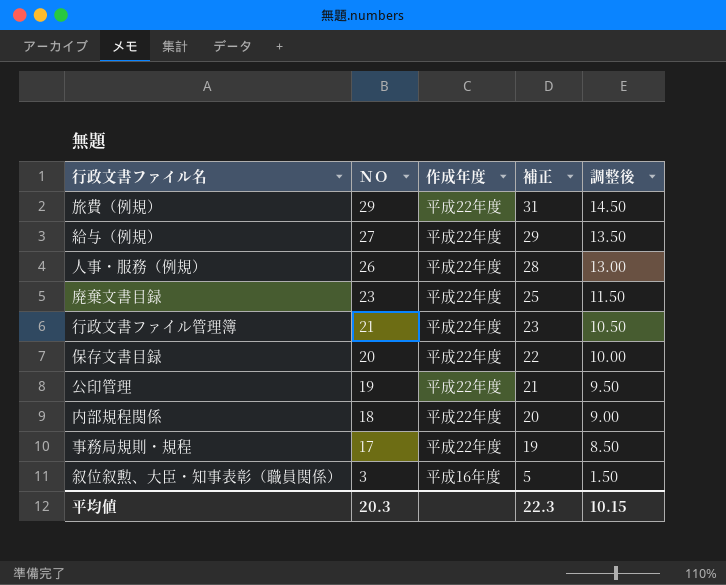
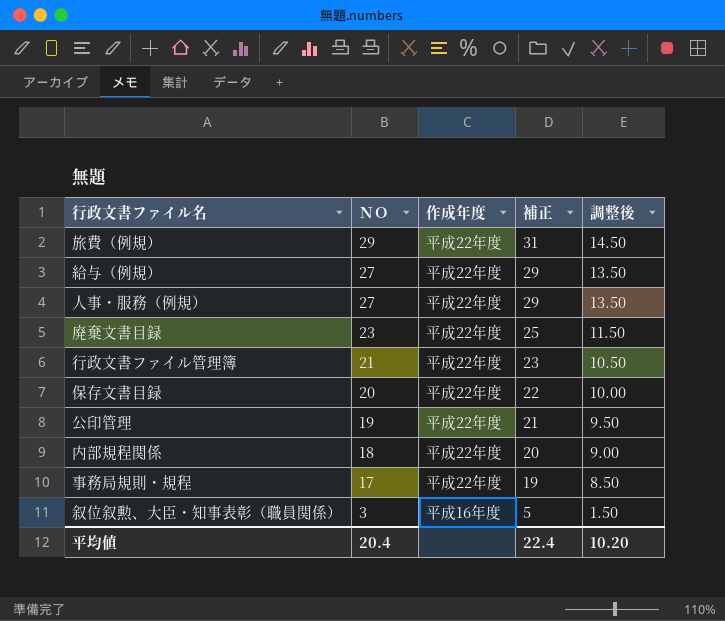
人事・服務（例規） | ＮＯ: 26 -> 27
人事・服務（例規） | 補正: 28 -> 29
人事・服務（例規） | 調整後: 13.00 -> 13.50
平均値 | ＮＯ: 20.3 -> 20.4
平均値 | 補正: 22.3 -> 22.4
平均値 | 調整後: 10.15 -> 10.20

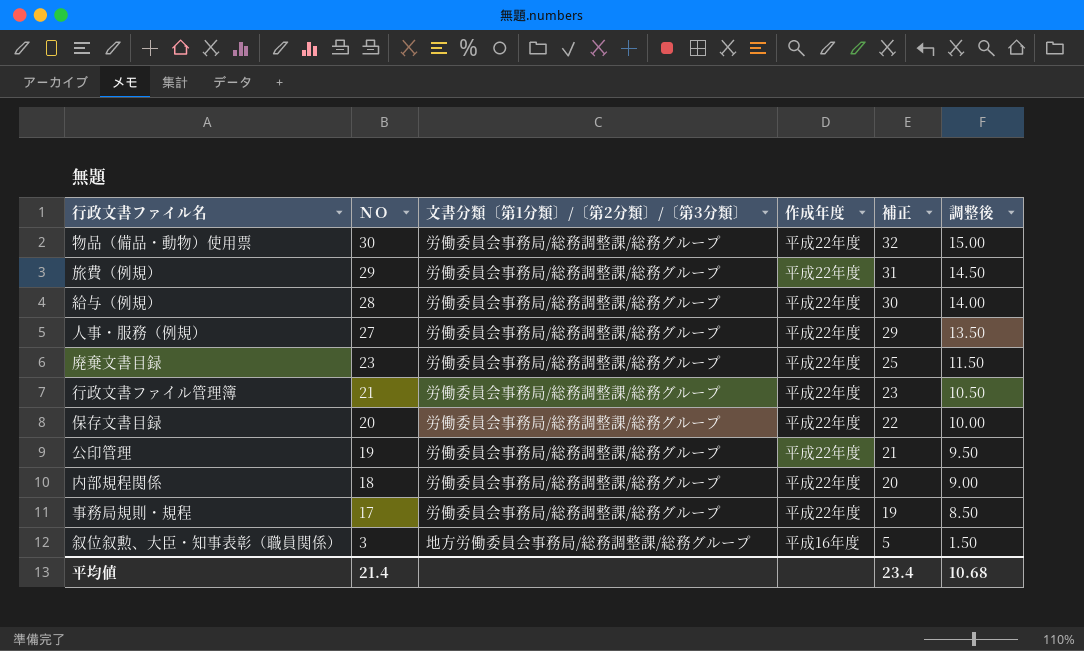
column 文書分類〔第1分類〕/〔第2分類〕/〔第3分類〕 | position: none -> 3
row 物品（備品・動物）使用票: none -> 30 | 労働委員会事務局/総務調整課/総務グループ | 平成22年度 | 32 | 15.00
給与（例規） | ＮＯ: 27 -> 28
給与（例規） | 補正: 29 -> 30
給与（例規） | 調整後: 13.50 -> 14.00
平均値 | ＮＯ: 20.4 -> 21.4
平均値 | 補正: 22.4 -> 23.4
平均値 | 調整後: 10.20 -> 10.68

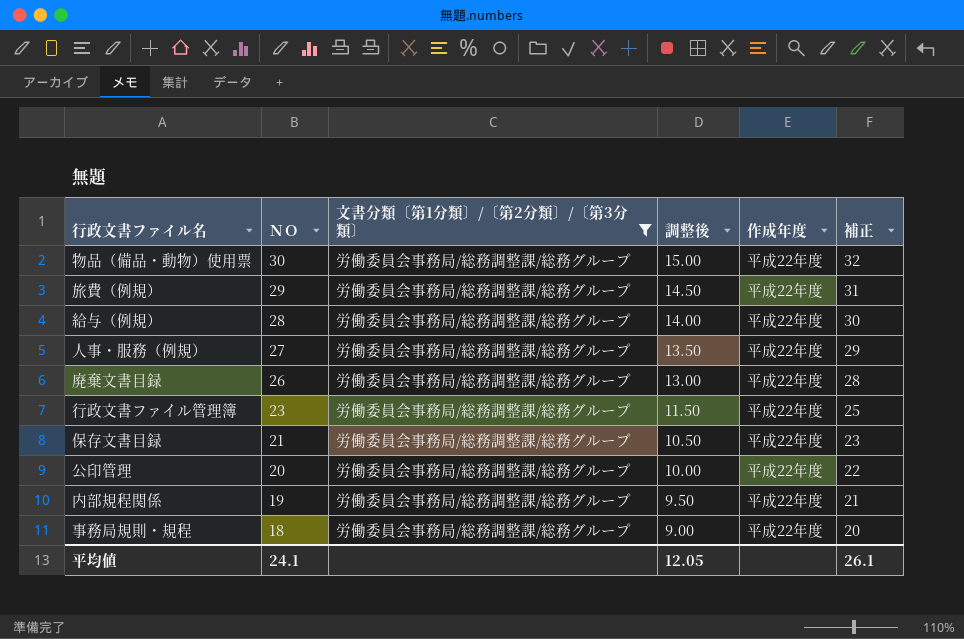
filter: none -> 文書分類〔第1分類〕/〔第2分類〕/〔第3分類〕 = 労働委員会事務局/総務調整課/総務グループ
column 調整後 | position: 6 -> 4
廃棄文書目録 | ＮＯ: 23 -> 26
廃棄文書目録 | 調整後: 11.50 -> 13.00
廃棄文書目録 | 補正: 25 -> 28
行政文書ファイル管理簿 | ＮＯ: 21 -> 23
行政文書ファイル管理簿 | 調整後: 10.50 -> 11.50
行政文書ファイル管理簿 | 補正: 23 -> 25
保存文書目録 | ＮＯ: 20 -> 21
保存文書目録 | 調整後: 10.00 -> 10.50
保存文書目録 | 補正: 22 -> 23
公印管理 | ＮＯ: 19 -> 20
公印管理 | 調整後: 9.50 -> 10.00
公印管理 | 補正: 21 -> 22
内部規程関係 | ＮＯ: 18 -> 19
内部規程関係 | 調整後: 9.00 -> 9.50
内部規程関係 | 補正: 20 -> 21
事務局規則・規程 | ＮＯ: 17 -> 18
事務局規則・規程 | 調整後: 8.50 -> 9.00
事務局規則・規程 | 補正: 19 -> 20
平均値 | ＮＯ: 21.4 -> 24.1
平均値 | 調整後: 10.68 -> 12.05
平均値 | 補正: 23.4 -> 26.1

